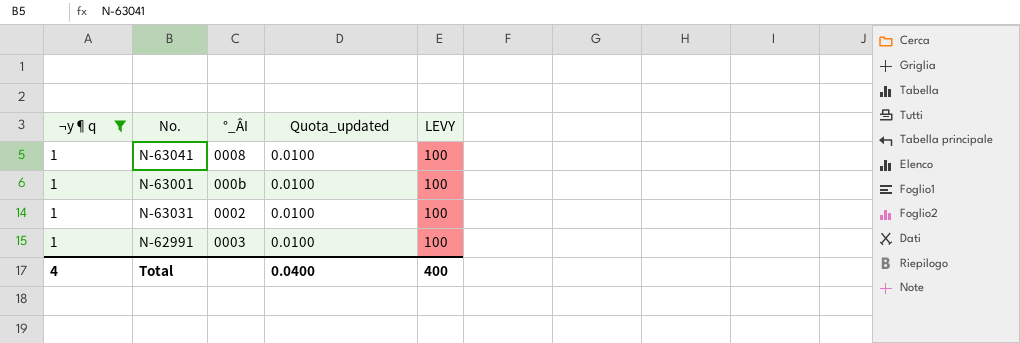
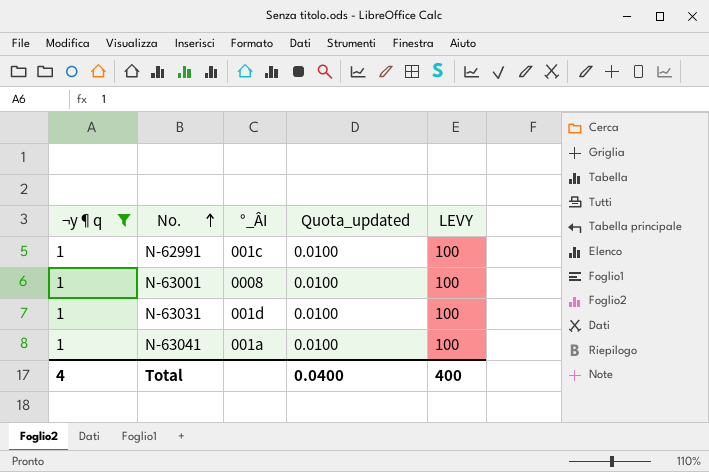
row order: none -> No. ascending
N-62991 | °_ÂI: 0003 -> 001c
N-63001 | °_ÂI: 000b -> 0008
N-63031 | °_ÂI: 0002 -> 001d
N-63041 | °_ÂI: 0008 -> 001a

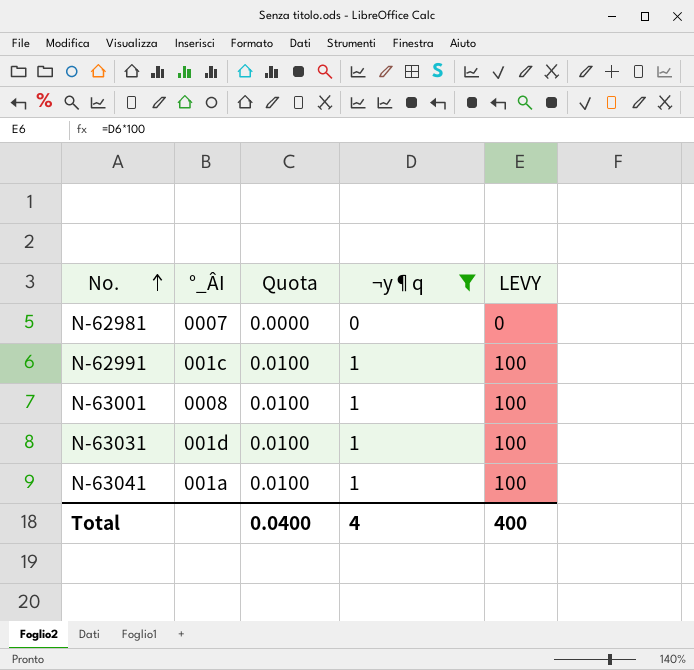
column name: Quota_updated -> Quota
column ¬y¶q | position: 1 -> 4
row N-62981: none -> 0007 | 0.0000 | 0 | 0

